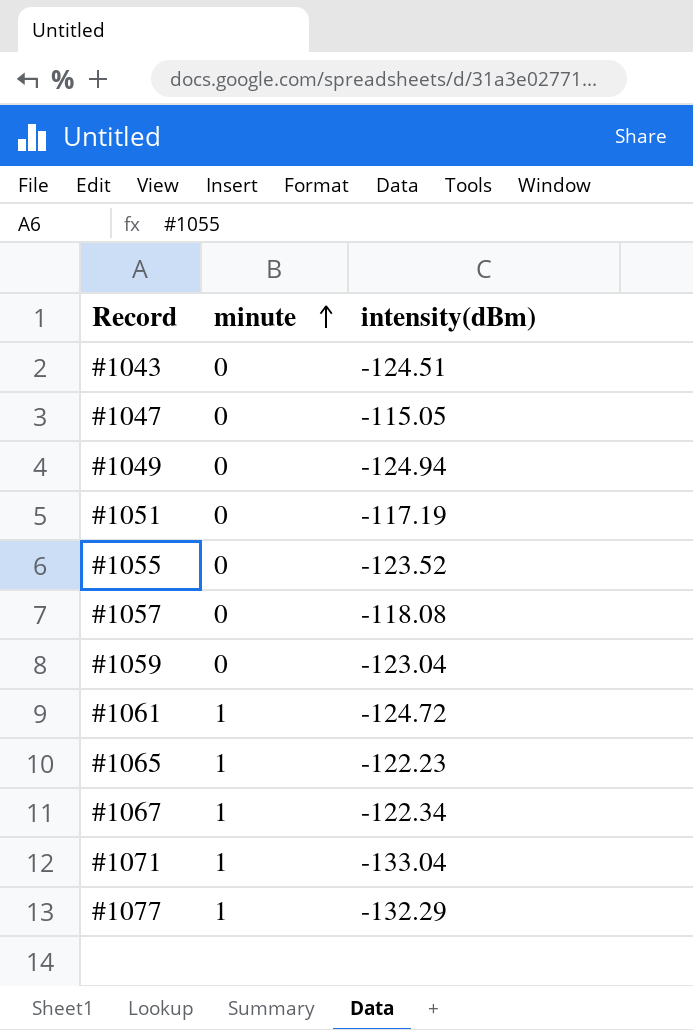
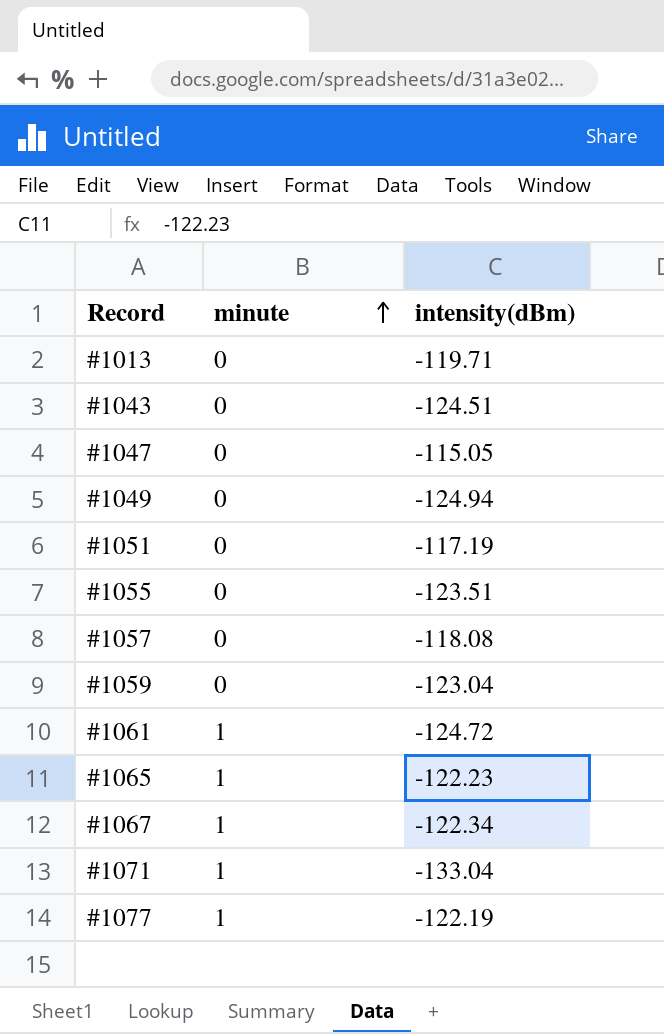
row #1013: none -> 0 | -119.71
#1055 | intensity(dBm): -123.52 -> -123.51
#1077 | intensity(dBm): -132.29 -> -122.19

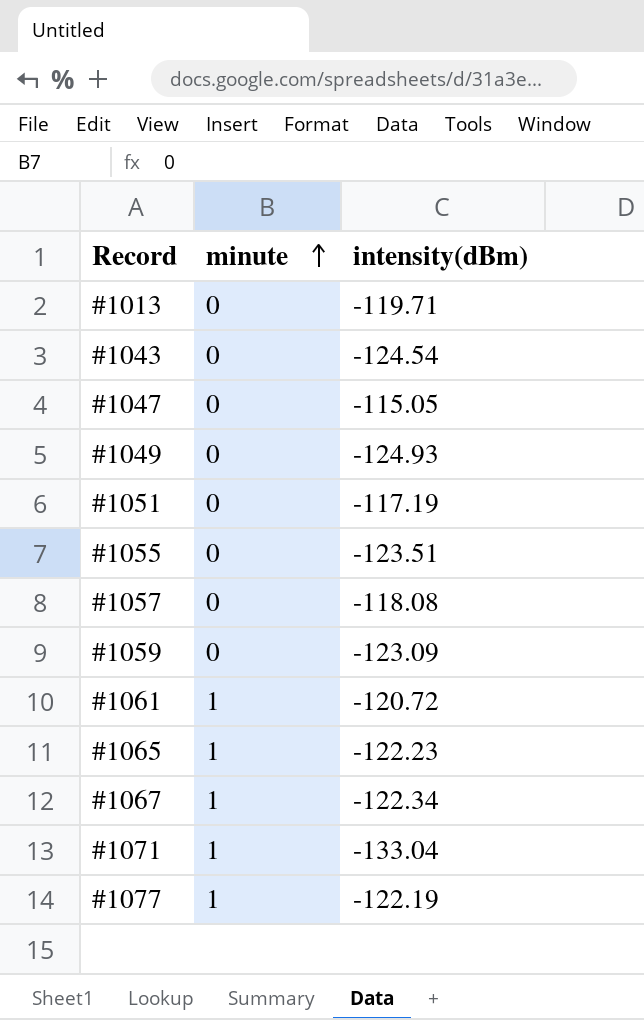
#1043 | intensity(dBm): -124.51 -> -124.54
#1049 | intensity(dBm): -124.94 -> -124.93
#1059 | intensity(dBm): -123.04 -> -123.09
#1061 | intensity(dBm): -124.72 -> -120.72

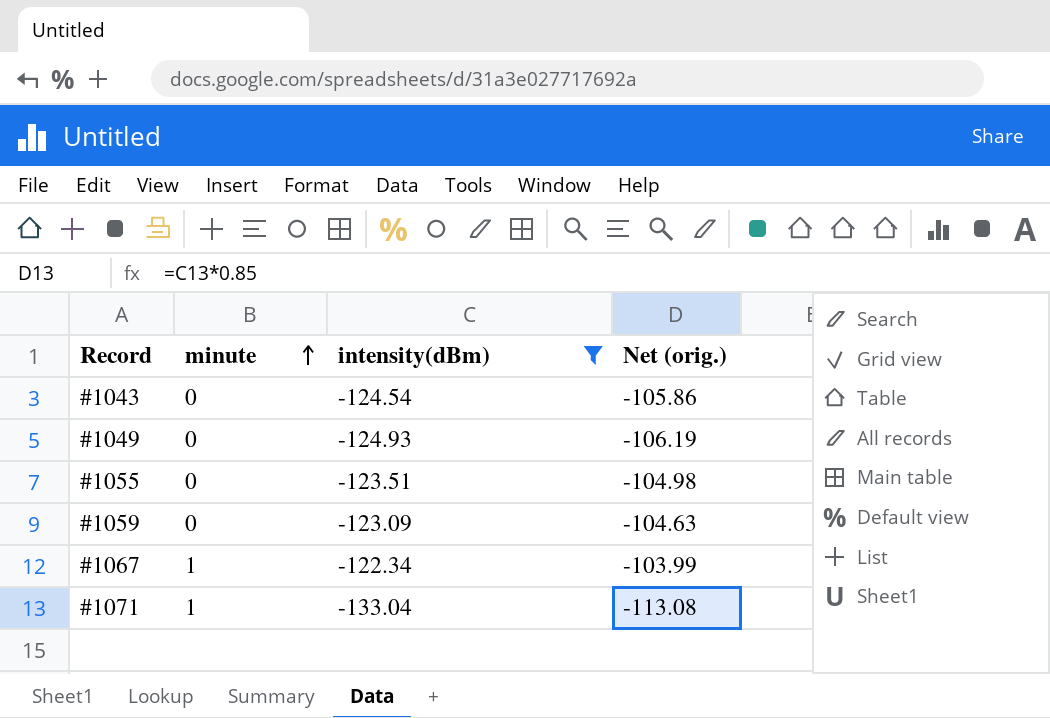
filter: none -> intensity(dBm) <= -122.34
column Net (orig.) | formula: none -> [intensity(dBm)] * 0.85

